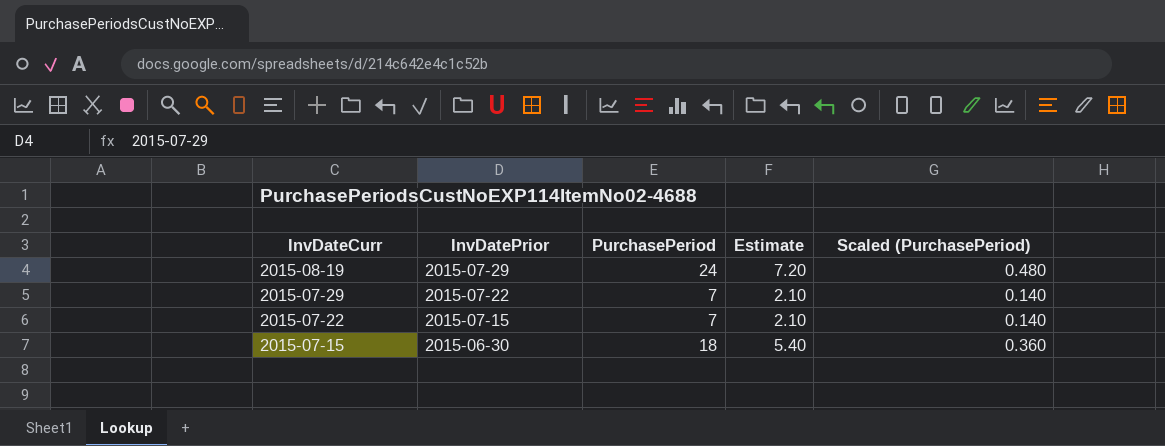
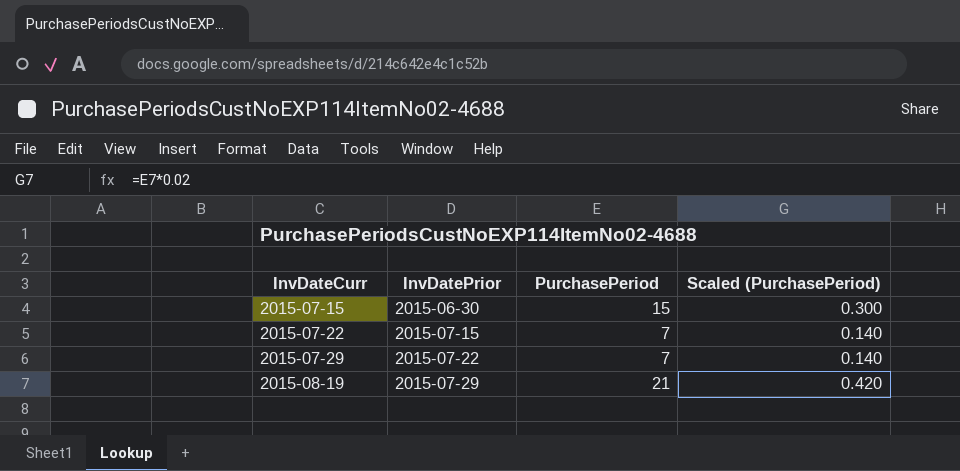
row order: InvDateCurr descending -> InvDateCurr ascending
column Estimate | formula: [PurchasePeriod] * 0.3 -> none
2015-07-15 | PurchasePeriod: 18 -> 15
2015-07-15 | Scaled (PurchasePeriod): 0.360 -> 0.300
2015-08-19 | PurchasePeriod: 24 -> 21
2015-08-19 | Scaled (PurchasePeriod): 0.480 -> 0.420

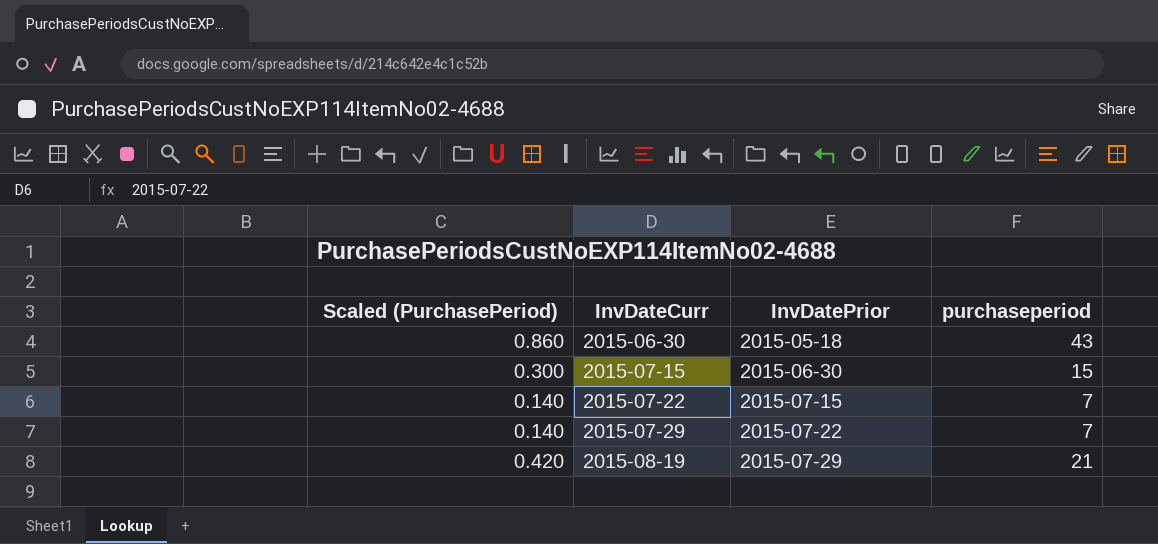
column Scaled (PurchasePeriod) | position: 4 -> 1
column name: PurchasePeriod -> purchaseperiod
row 2015-06-30: none -> 0.860 | 2015-05-18 | 43

